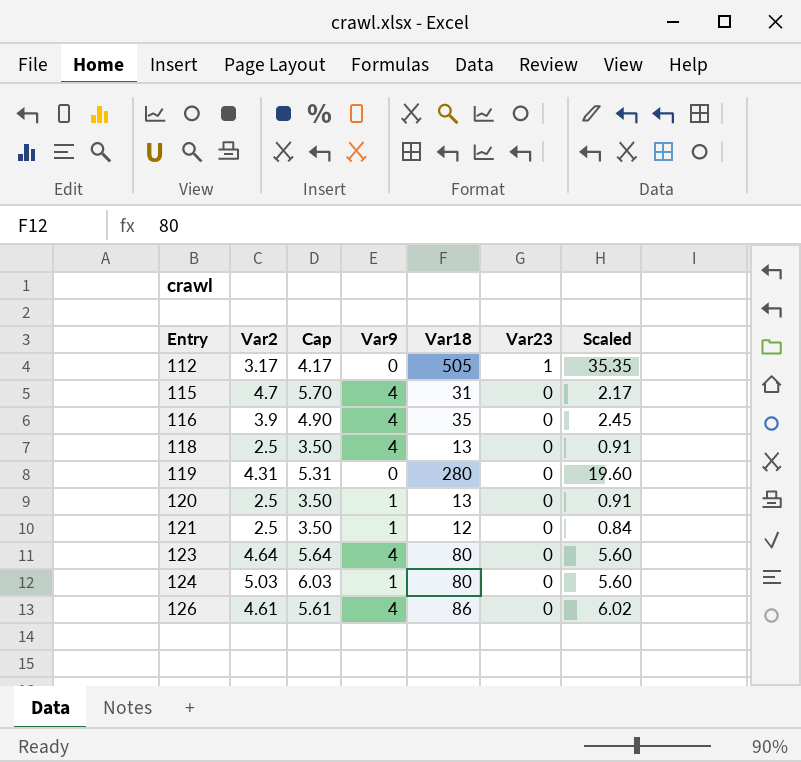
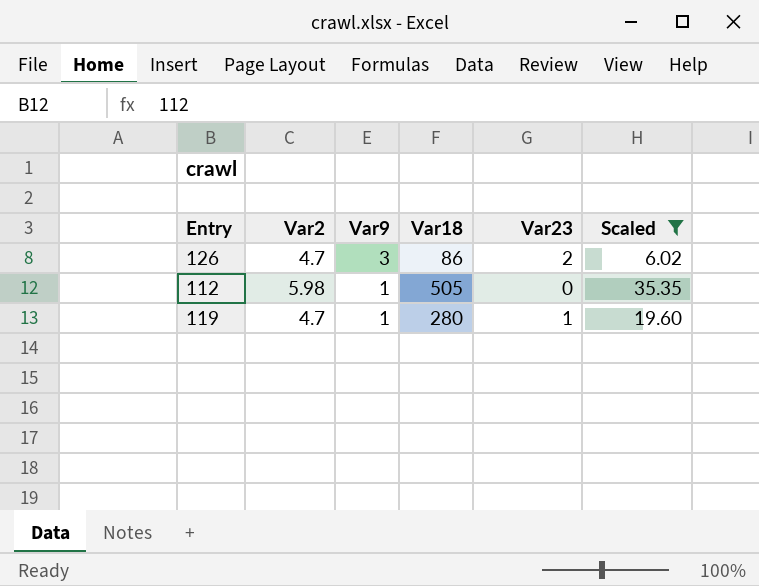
filter: none -> Scaled >= 6.02
row order: Entry ascending -> Var9 descending
column Cap | formula: [Var2] + 1 -> none
126 | Var2: 4.61 -> 4.7
126 | Var9: 4 -> 3
126 | Var23: 0 -> 2
112 | Var2: 3.17 -> 5.98
112 | Var9: 0 -> 1
112 | Var23: 1 -> 0
119 | Var2: 4.31 -> 4.7
119 | Var9: 0 -> 1
119 | Var23: 0 -> 1

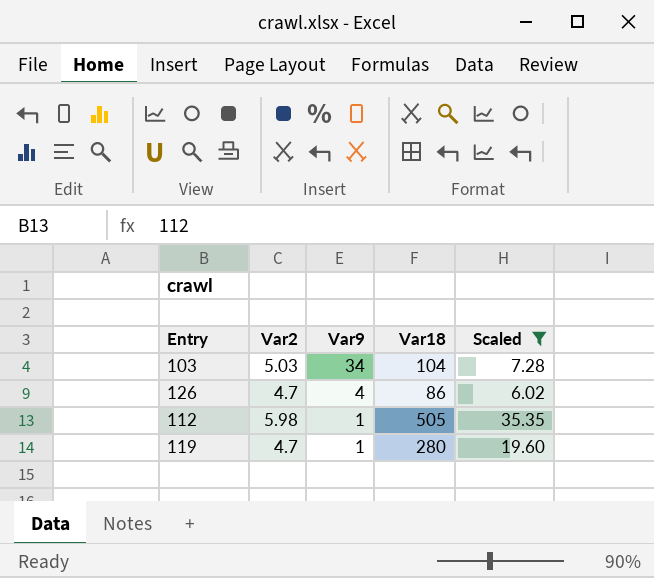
column Var23 | position: 5 -> none
row 103: none -> 5.03 | 34 | 104 | 7.28
126 | Var9: 3 -> 4

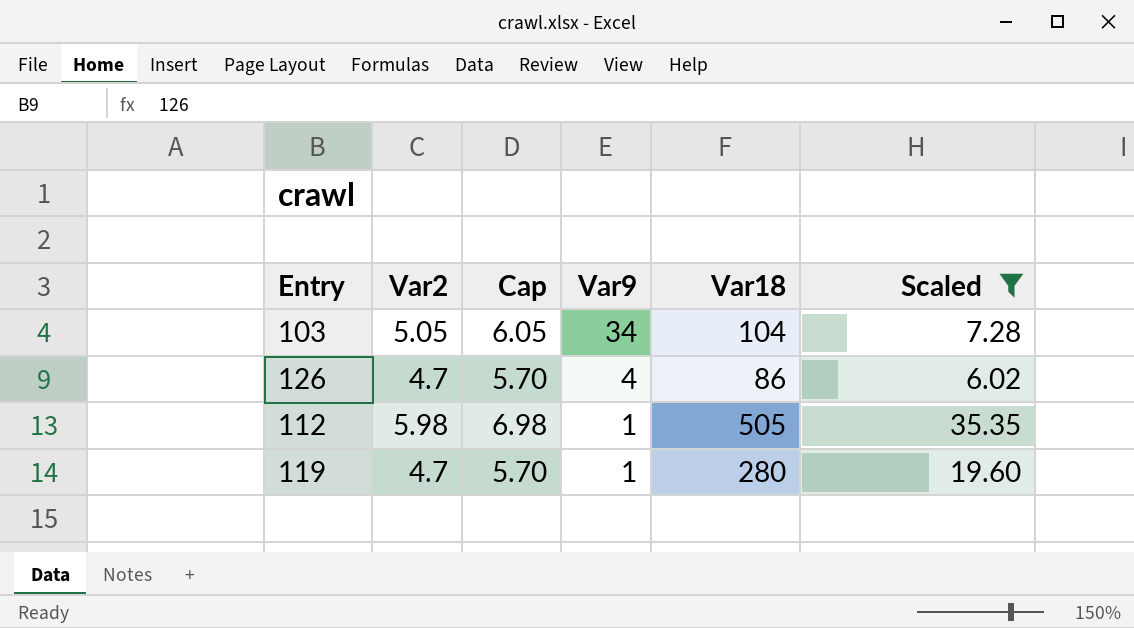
column Cap | formula: none -> [Var2] + 1
103 | Var2: 5.03 -> 5.05

